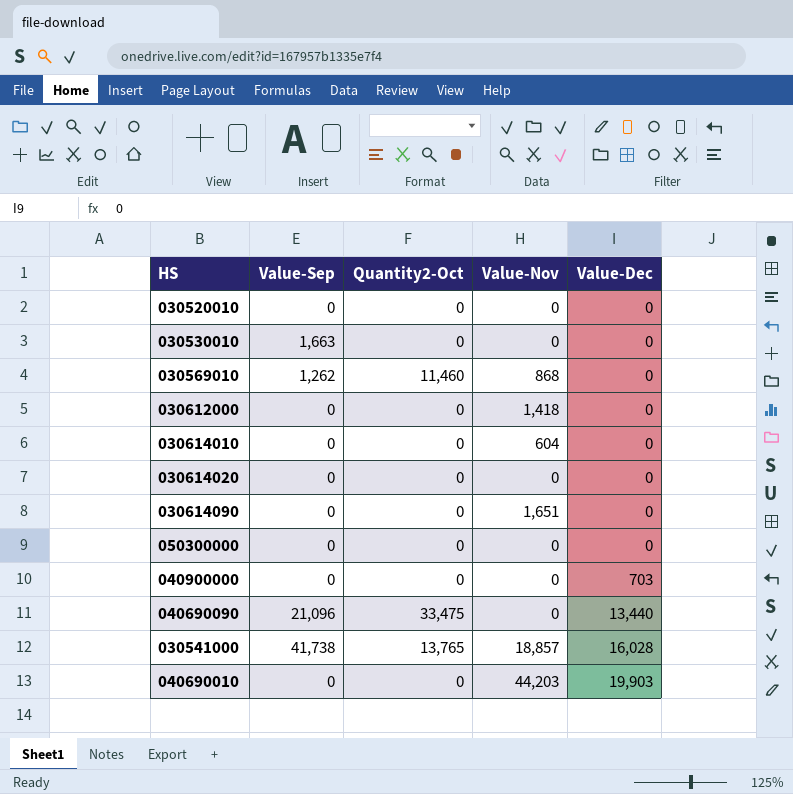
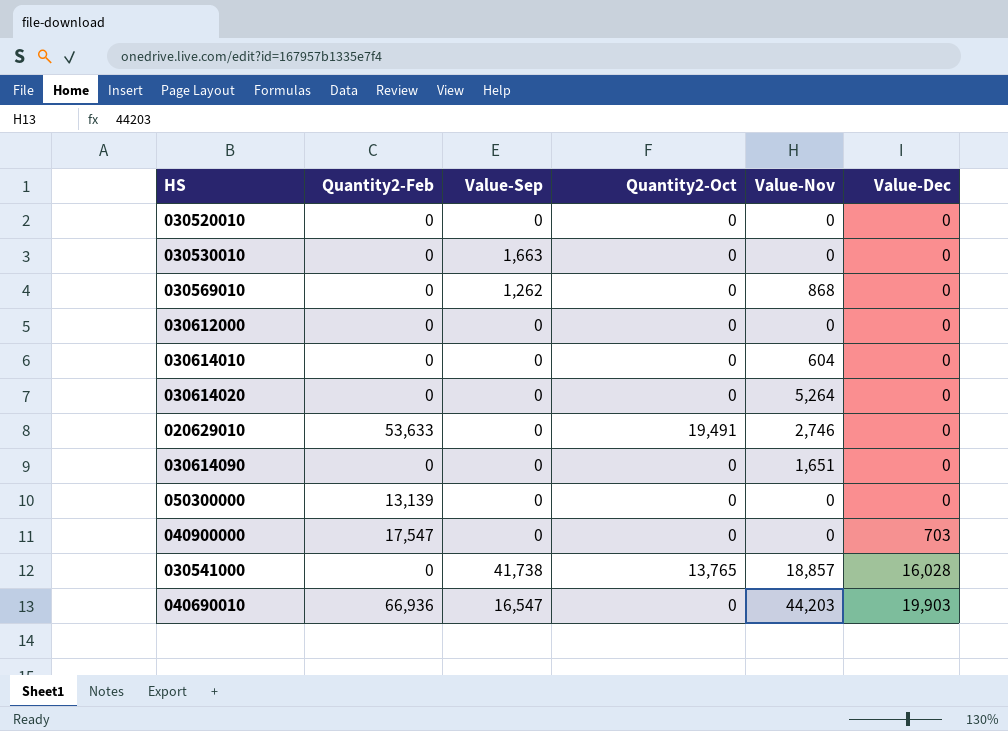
column Quantity2-Feb | position: none -> 2
row 040690090: 21,096 | 33,475 | 0 | 13,440 -> none
030569010 | Quantity2-Oct: 11,460 -> 0
030612000 | Value-Nov: 1,418 -> 0
030614020 | Value-Nov: 0 -> 5,264
row 020629010: none -> 53,633 | 0 | 19,491 | 2,746 | 0
040690010 | Value-Sep: 0 -> 16,547

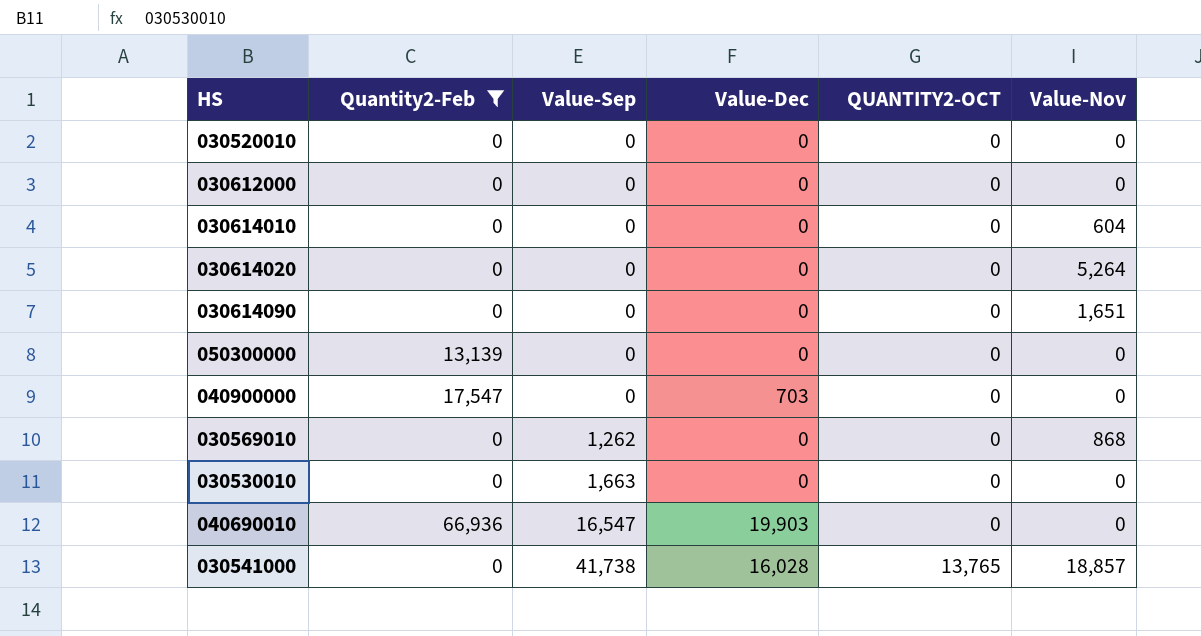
filter: none -> Quantity2-Feb != 53,633
row order: Value-Dec ascending -> Value-Sep ascending
column Value-Dec | position: 6 -> 4
column name: Quantity2-Oct -> QUANTITY2-OCT
040690010 | Value-Nov: 44,203 -> 0

